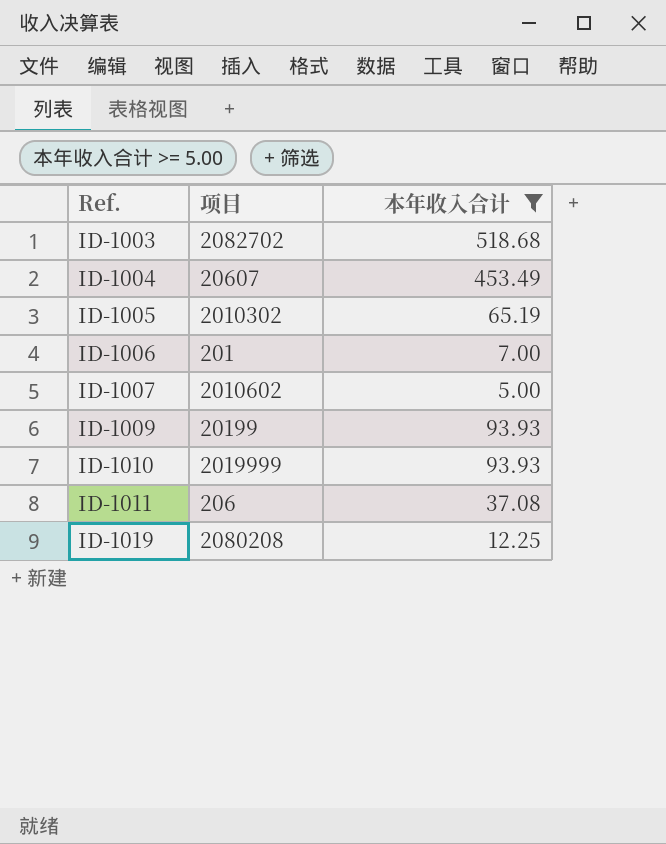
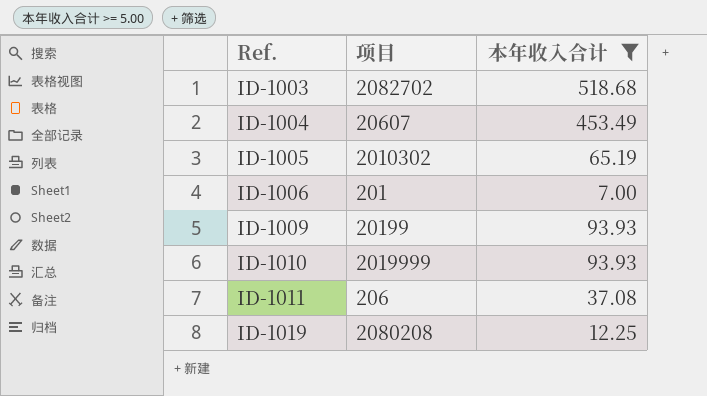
row ID-1007: 2010602 | 5.00 -> none

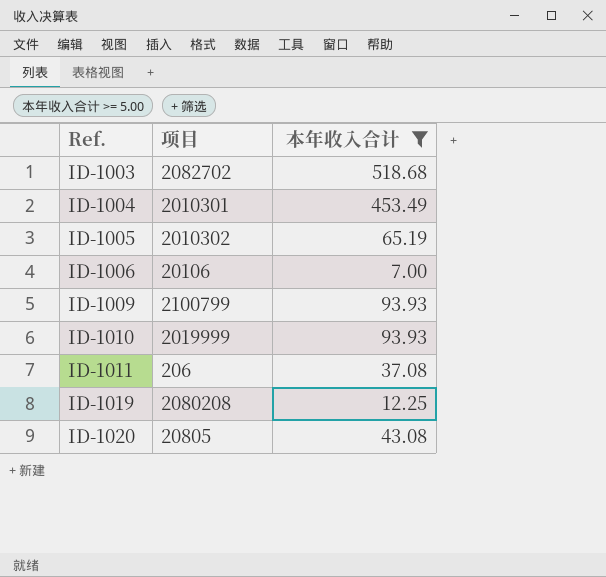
ID-1004 | 项目: 20607 -> 2010301
ID-1006 | 项目: 201 -> 20106
ID-1009 | 项目: 20199 -> 2100799
row ID-1020: none -> 20805 | 43.08

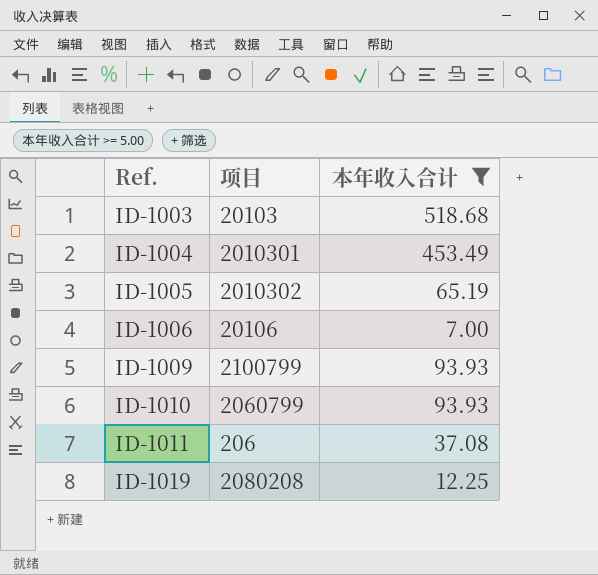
row ID-1020: 20805 | 43.08 -> none
ID-1003 | 项目: 2082702 -> 20103
ID-1010 | 项目: 2019999 -> 2060799

